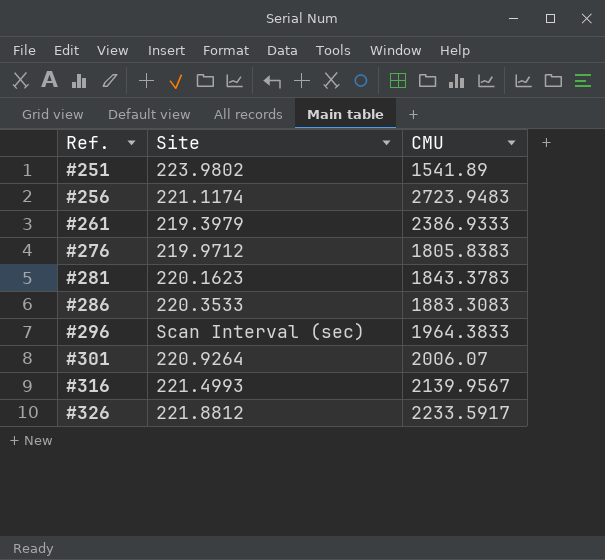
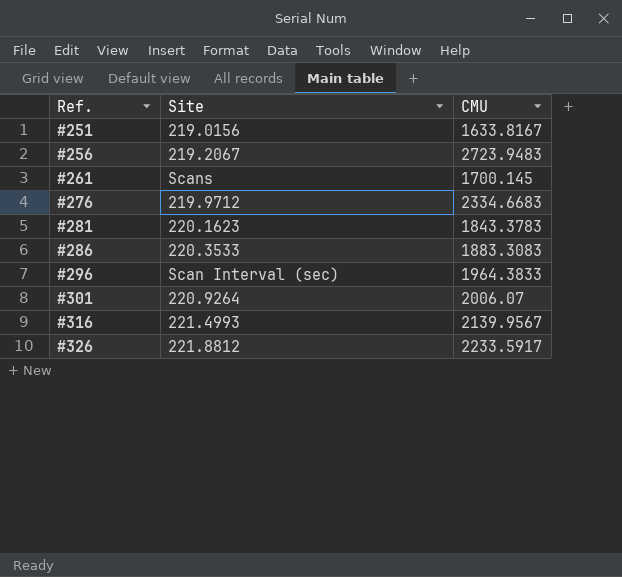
#251 | Site: 223.9802 -> 219.0156
#251 | CMU: 1541.89 -> 1633.8167
#256 | Site: 221.1174 -> 219.2067
#261 | Site: 219.3979 -> Scans
#261 | CMU: 2386.9333 -> 1700.145
#276 | CMU: 1805.8383 -> 2334.6683

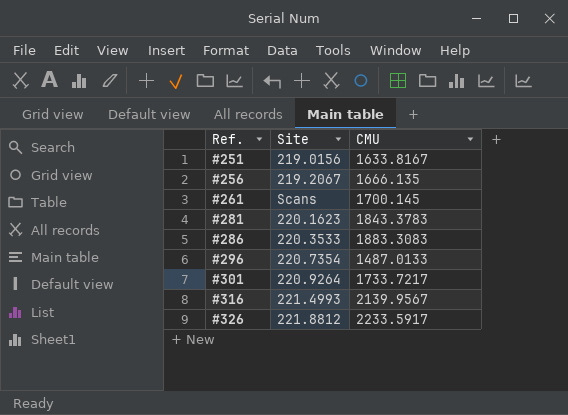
row #276: 219.9712 | 2334.6683 -> none
#256 | CMU: 2723.9483 -> 1666.135
#296 | Site: Scan Interval (sec) -> 220.7354
#296 | CMU: 1964.3833 -> 1487.0133
#301 | CMU: 2006.07 -> 1733.7217

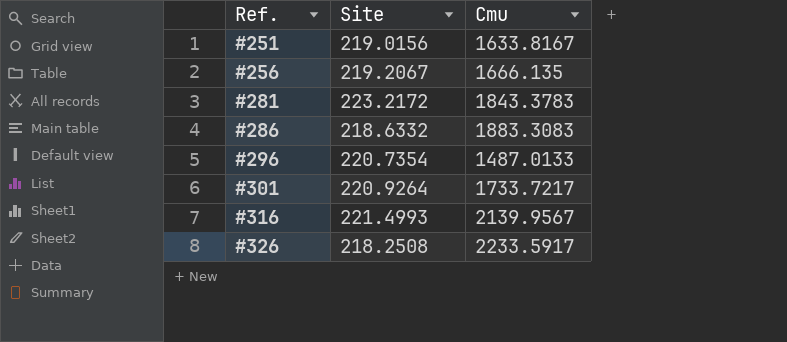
column name: CMU -> Cmu
row #261: Scans | 1700.145 -> none
#281 | Site: 220.1623 -> 223.2172
#286 | Site: 220.3533 -> 218.6332
#326 | Site: 221.8812 -> 218.2508

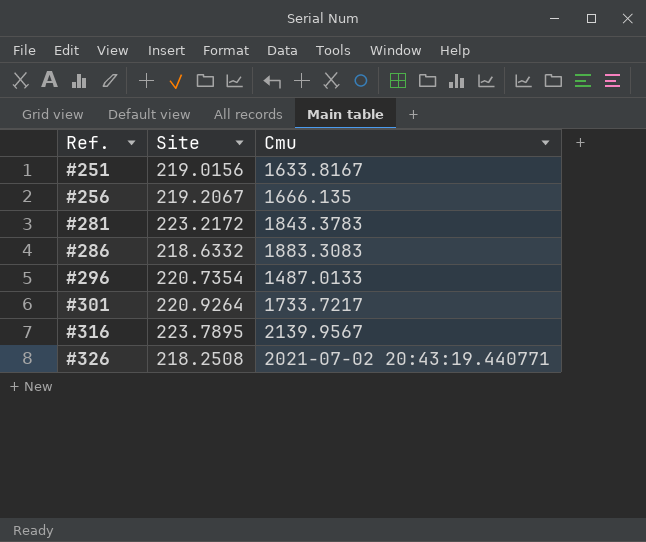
#316 | Site: 221.4993 -> 223.7895
#326 | Cmu: 2233.5917 -> 2021-07-02 20:43:19.440771

